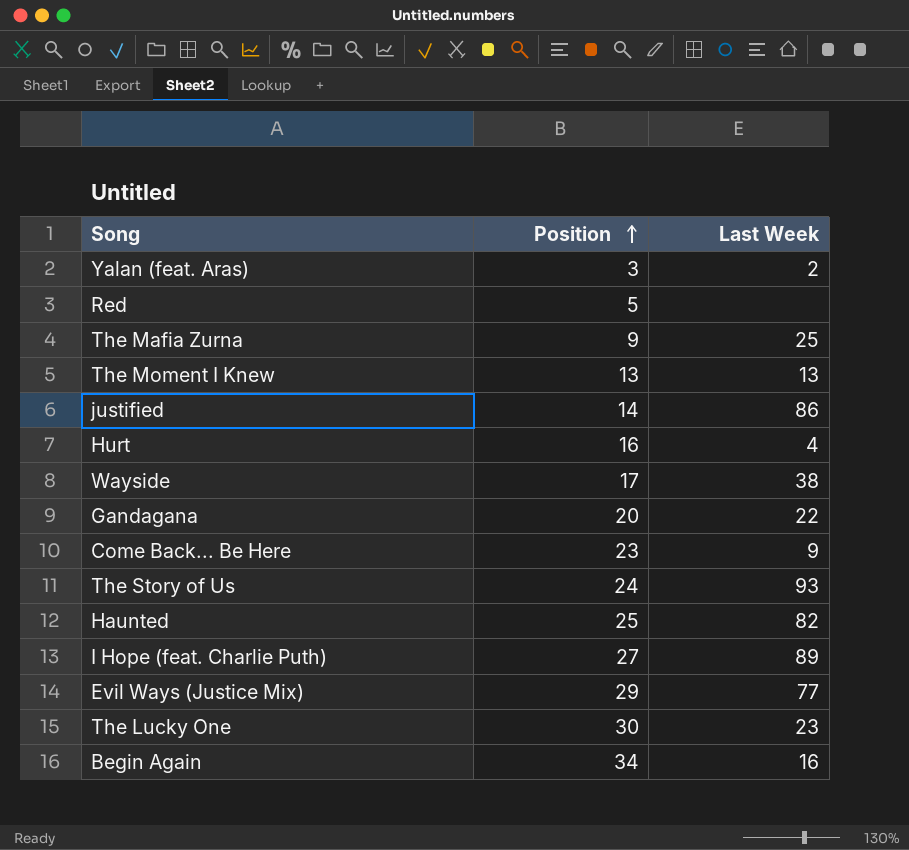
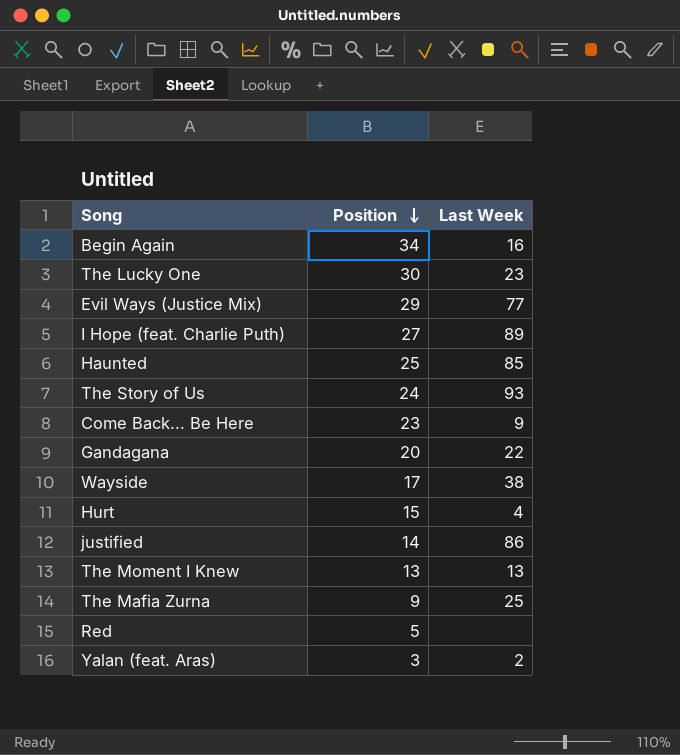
row order: Position ascending -> Position descending
Haunted | Last Week: 82 -> 85
Hurt | Position: 16 -> 15

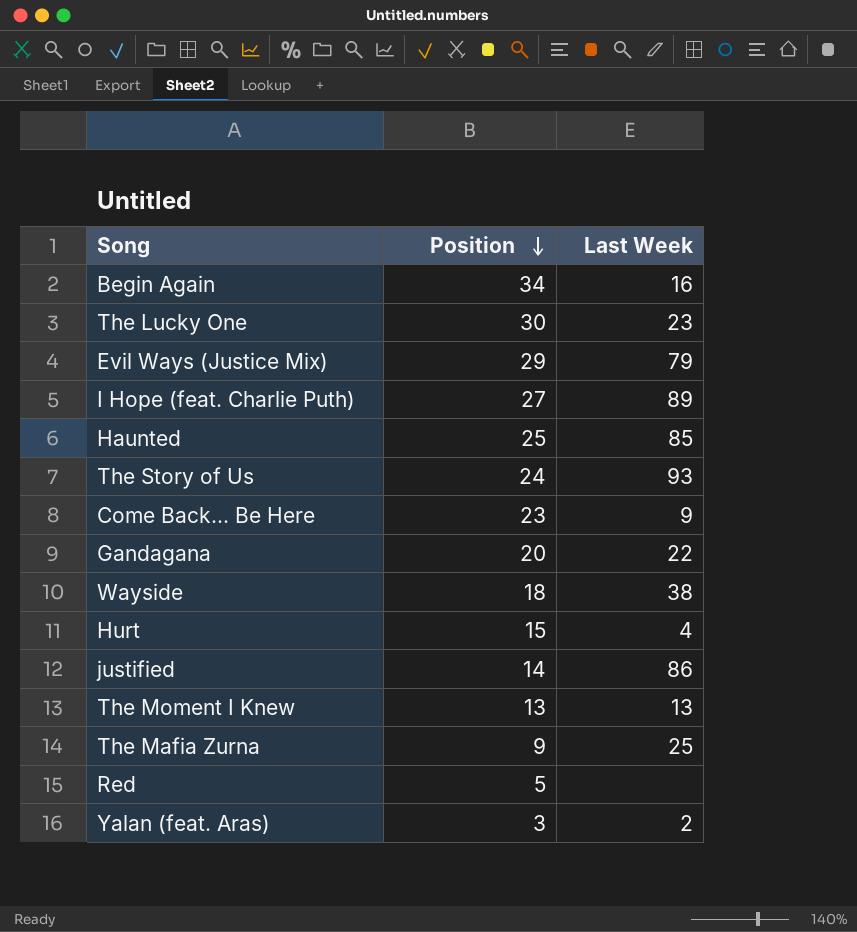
Evil Ways (Justice Mix) | Last Week: 77 -> 79
Wayside | Position: 17 -> 18

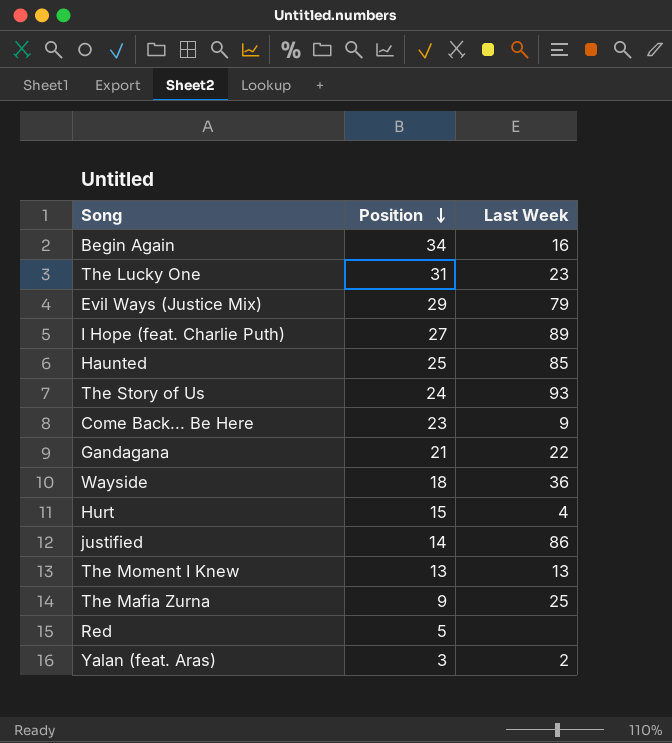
The Lucky One | Position: 30 -> 31
Gandagana | Position: 20 -> 21
Wayside | Last Week: 38 -> 36

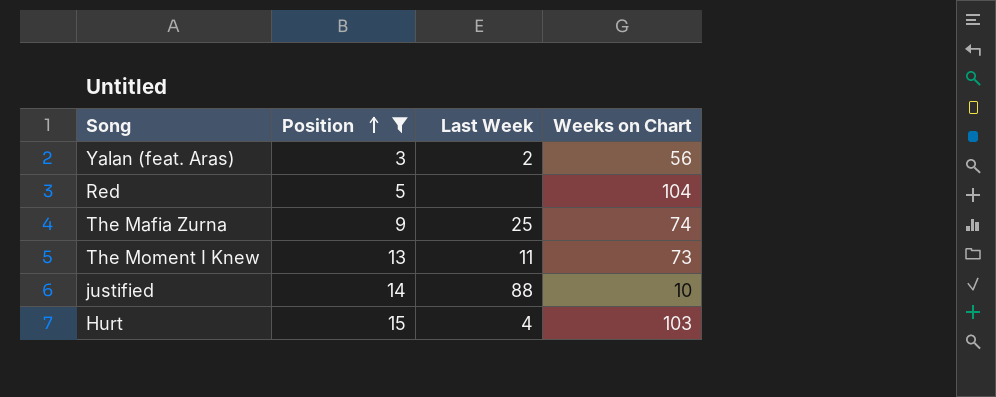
filter: none -> Position <= 15
row order: Position descending -> Position ascending
column Weeks on Chart | position: none -> 4
The Moment I Knew | Last Week: 13 -> 11
justified | Last Week: 86 -> 88

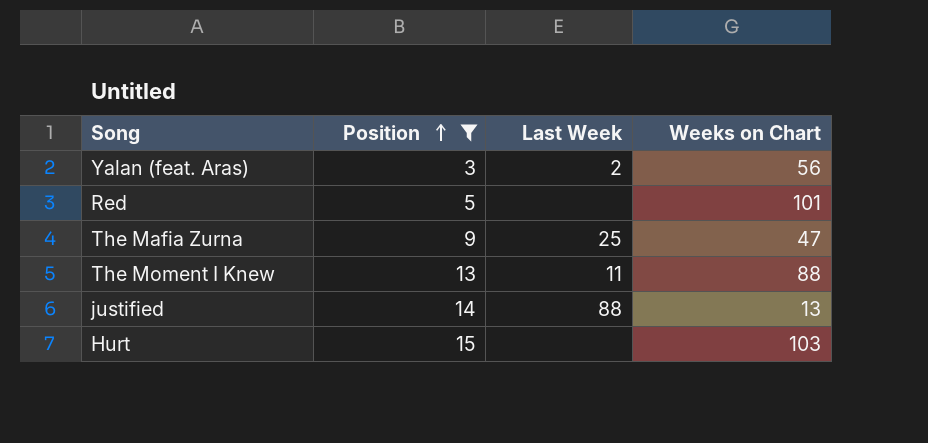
Red | Weeks on Chart: 104 -> 101
The Mafia Zurna | Weeks on Chart: 74 -> 47
The Moment I Knew | Weeks on Chart: 73 -> 88
justified | Weeks on Chart: 10 -> 13
Hurt | Last Week: 4 -> none

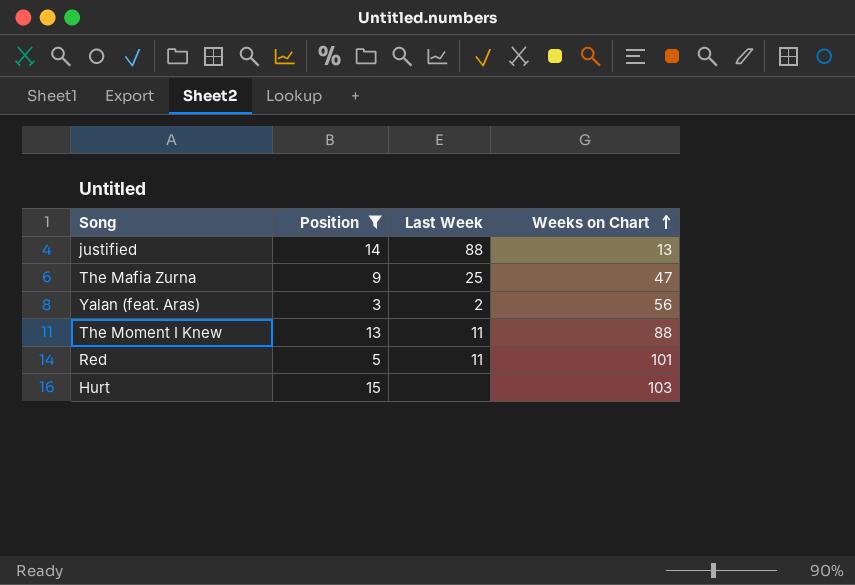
row order: Position ascending -> Weeks on Chart ascending
Red | Last Week: none -> 11

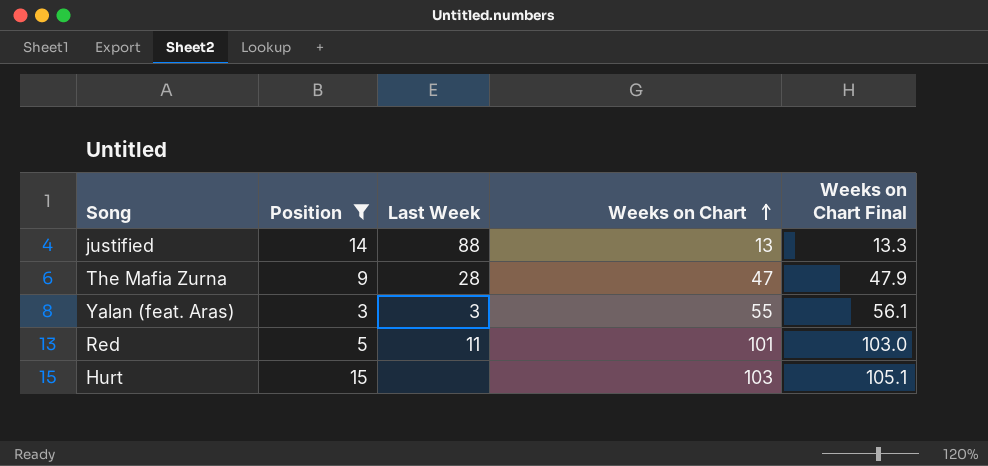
column Weeks on Chart Final | formula: none -> [Weeks on Chart] * 1.02
row The Moment I Knew: 13 | 11 | 88 -> none
The Mafia Zurna | Last Week: 25 -> 28
Yalan (feat. Aras) | Last Week: 2 -> 3
Yalan (feat. Aras) | Weeks on Chart: 56 -> 55

